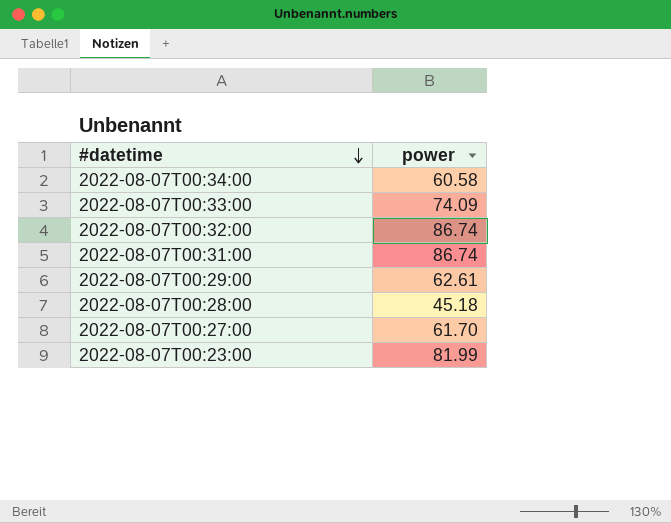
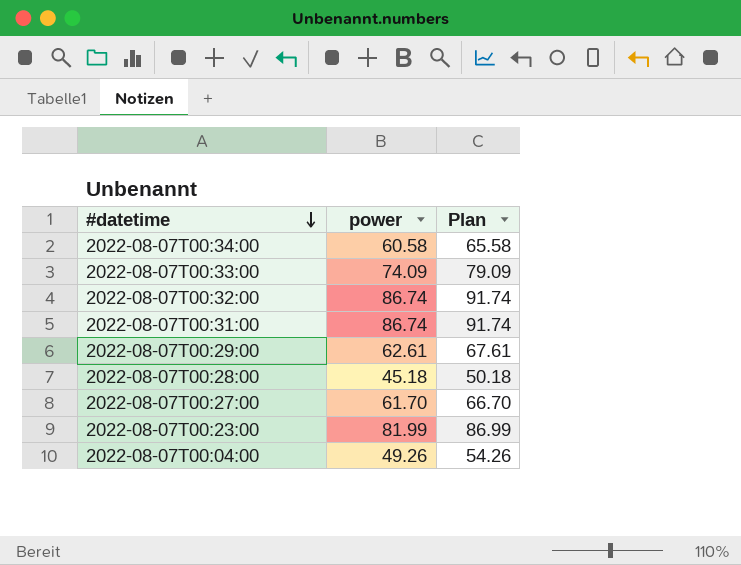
column Plan | formula: none -> [power] + 5
row 2022-08-07T00:04:00: none -> 49.26 | 54.26

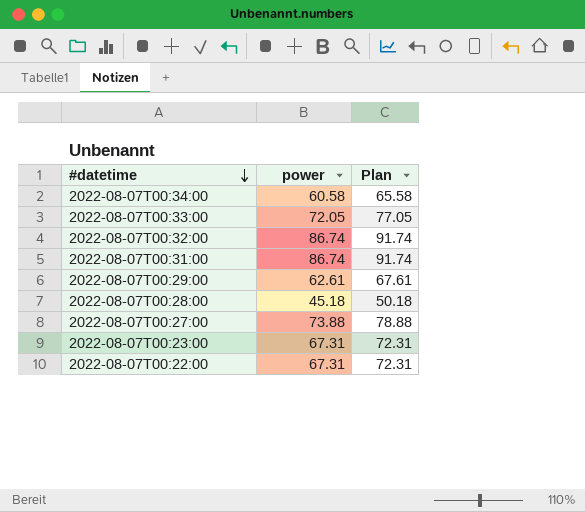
row 2022-08-07T00:04:00: 49.26 | 54.26 -> none
2022-08-07T00:33:00 | power: 74.09 -> 72.05
2022-08-07T00:33:00 | Plan: 79.09 -> 77.05
2022-08-07T00:27:00 | power: 61.70 -> 73.88
2022-08-07T00:27:00 | Plan: 66.70 -> 78.88
2022-08-07T00:23:00 | power: 81.99 -> 67.31
2022-08-07T00:23:00 | Plan: 86.99 -> 72.31
row 2022-08-07T00:22:00: none -> 67.31 | 72.31

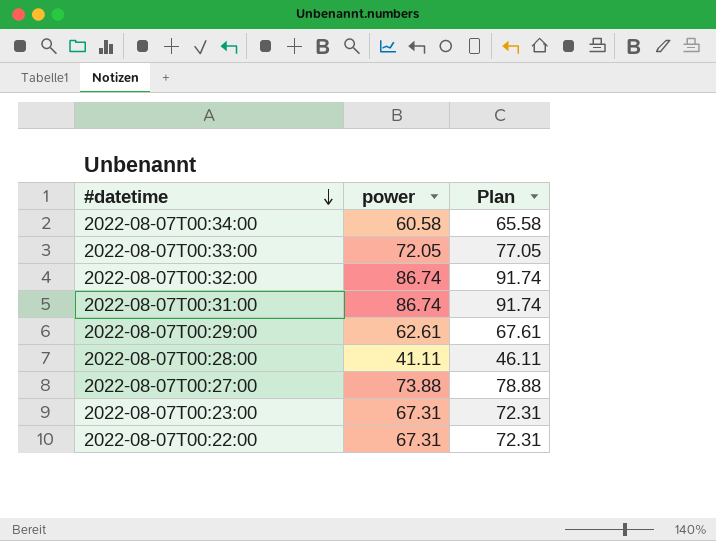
2022-08-07T00:28:00 | power: 45.18 -> 41.11
2022-08-07T00:28:00 | Plan: 50.18 -> 46.11

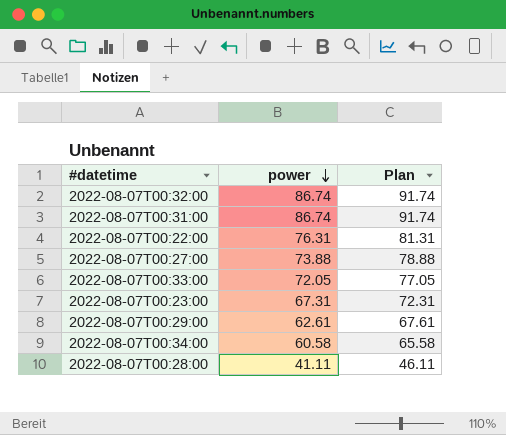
row order: #datetime descending -> power descending
2022-08-07T00:22:00 | power: 67.31 -> 76.31
2022-08-07T00:22:00 | Plan: 72.31 -> 81.31

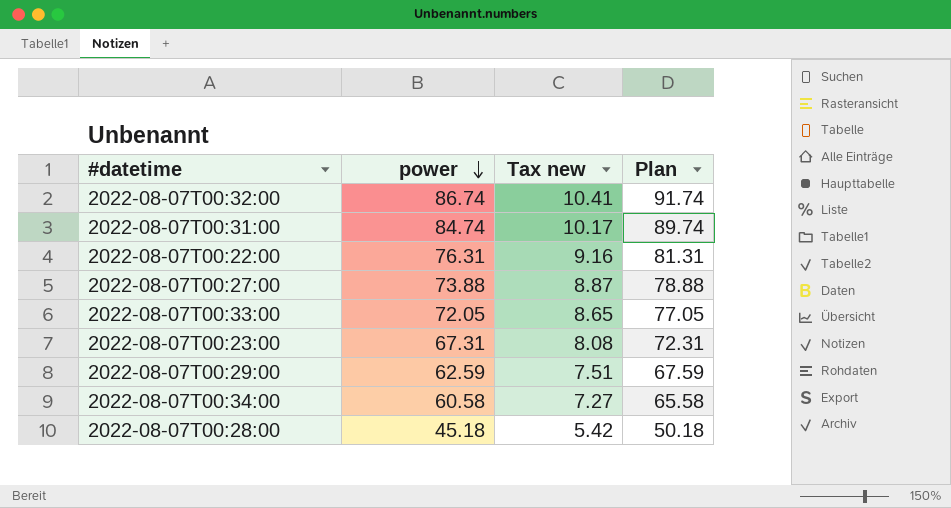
column Tax new | formula: none -> [power] * 0.12
2022-08-07T00:31:00 | power: 86.74 -> 84.74
2022-08-07T00:31:00 | Plan: 91.74 -> 89.74
2022-08-07T00:29:00 | power: 62.61 -> 62.59
2022-08-07T00:29:00 | Plan: 67.61 -> 67.59
2022-08-07T00:28:00 | power: 41.11 -> 45.18
2022-08-07T00:28:00 | Plan: 46.11 -> 50.18

